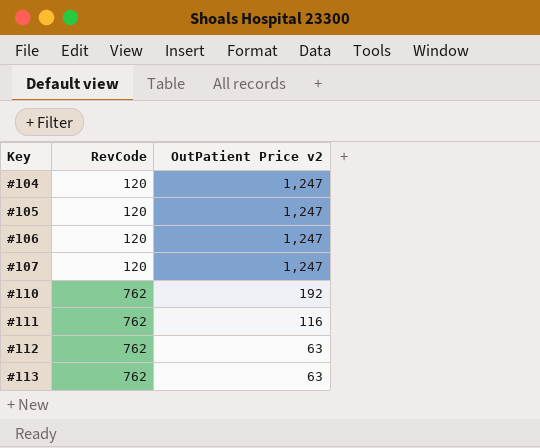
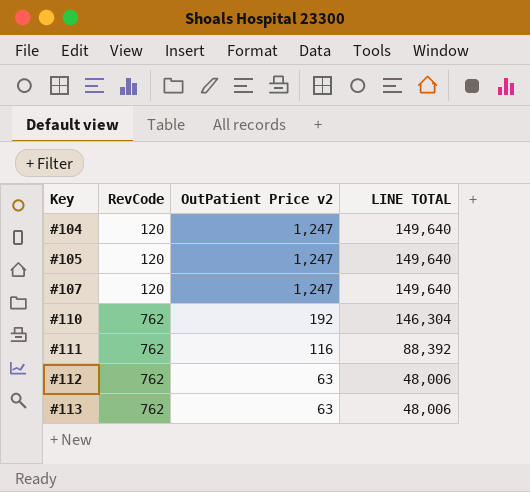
column LINE TOTAL | formula: none -> [RevCode] * [OutPatient Price v2]
row #106: 120 | 1,247 -> none

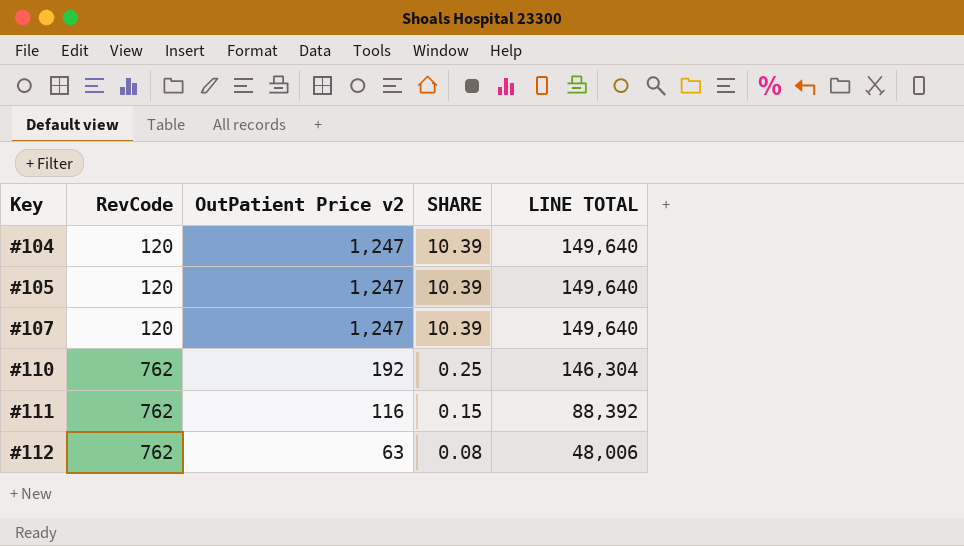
column SHARE | formula: none -> [OutPatient Price v2] / [RevCode]
row #113: 762 | 63 | 48,006 -> none

